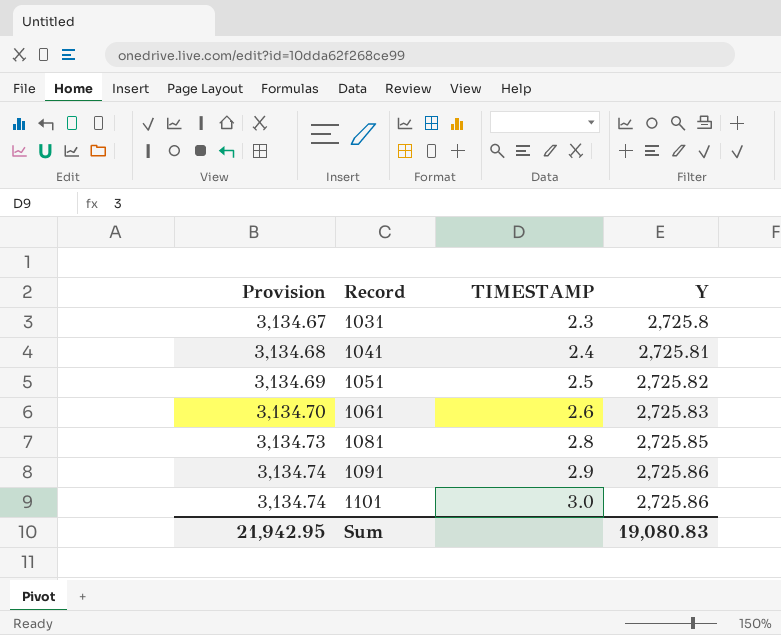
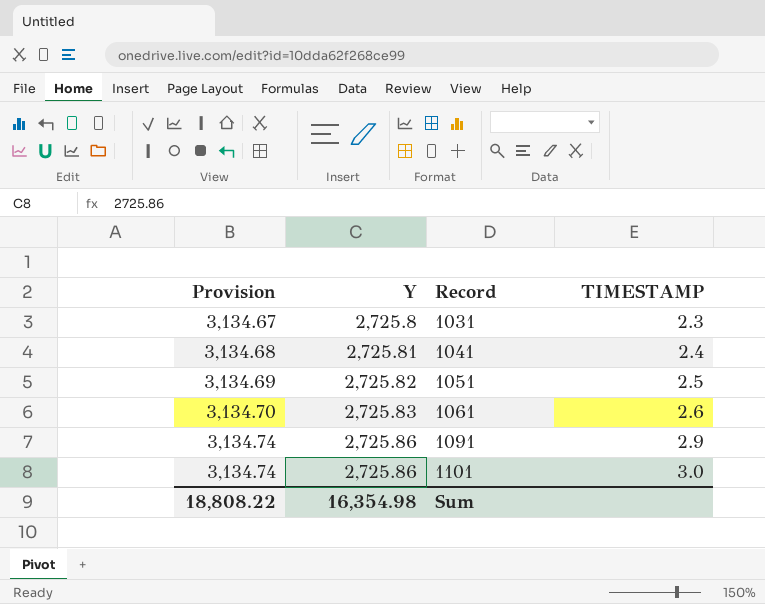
column Y | position: 4 -> 2
row 1081: 3,134.73 | 2.8 | 2,725.85 -> none
Sum | Provision: 21,942.95 -> 18,808.22
Sum | Y: 19,080.83 -> 16,354.98

